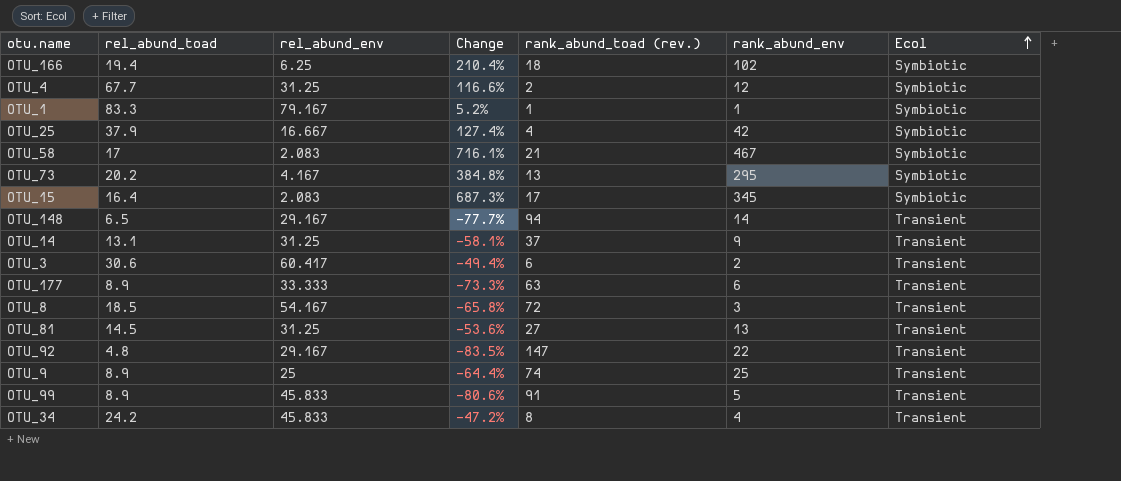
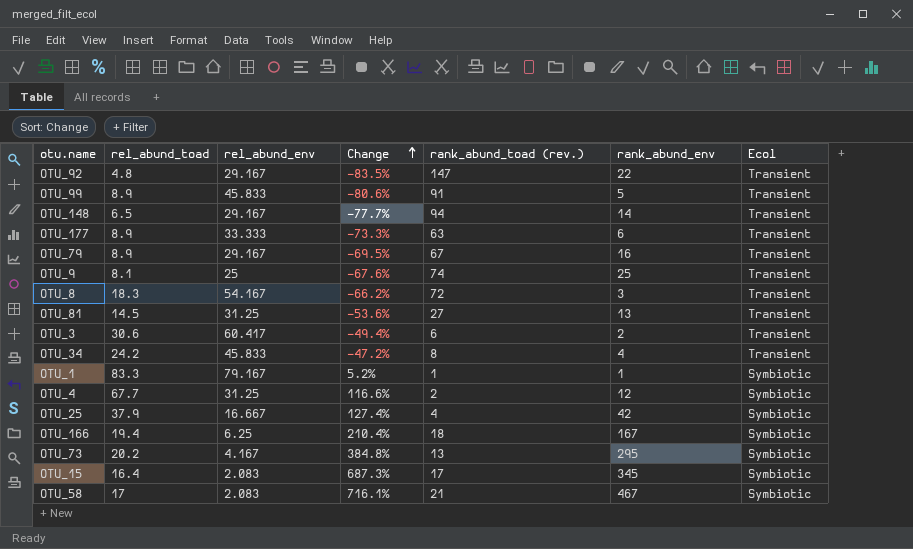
row order: Ecol ascending -> Change ascending
row OTU_14: 13.1 | 31.25 | -58.1% | 37 | 9 | Transient -> none
row OTU_79: none -> 8.9 | 29.167 | -69.5% | 67 | 16 | Transient
OTU_9 | rel_abund_toad: 8.9 -> 8.1
OTU_9 | Change: -64.4% -> -67.6%
OTU_8 | rel_abund_toad: 18.5 -> 18.3
OTU_8 | Change: -65.8% -> -66.2%
OTU_166 | rank_abund_env: 102 -> 167

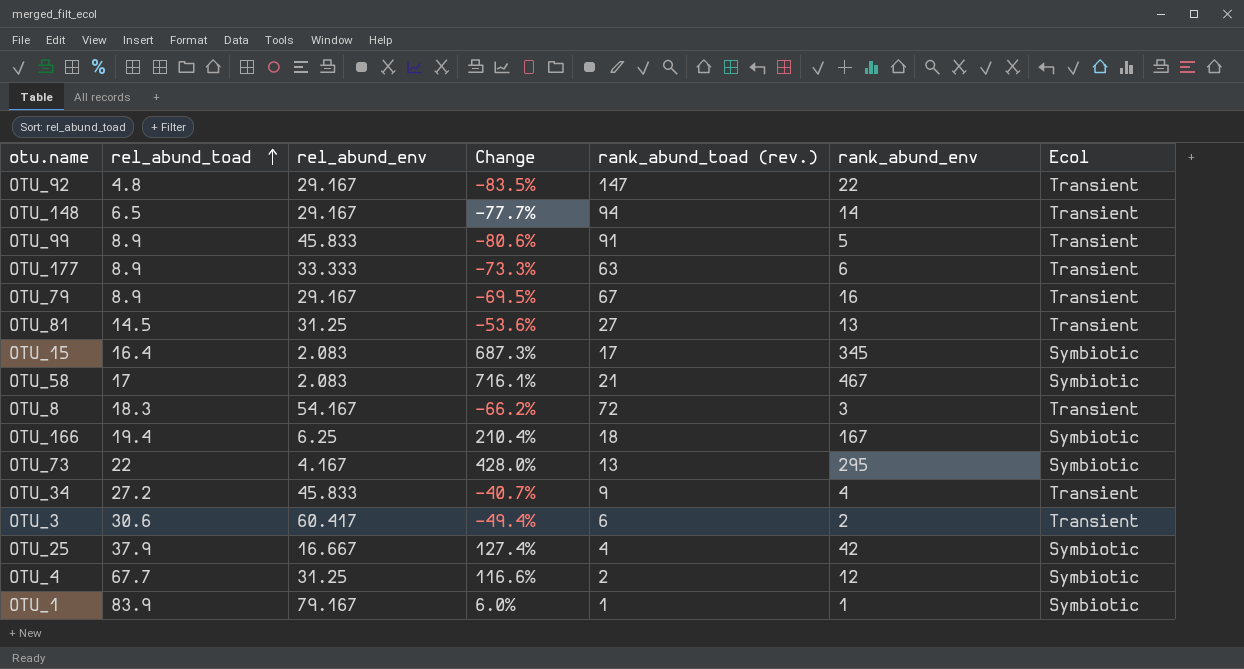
row order: Change ascending -> rel_abund_toad ascending
row OTU_9: 8.1 | 25 | -67.6% | 74 | 25 | Transient -> none
OTU_73 | rel_abund_toad: 20.2 -> 22
OTU_73 | Change: 384.8% -> 428.0%
OTU_34 | rel_abund_toad: 24.2 -> 27.2
OTU_34 | Change: -47.2% -> -40.7%
OTU_34 | rank_abund_toad (rev.): 8 -> 9
OTU_1 | rel_abund_toad: 83.3 -> 83.9
OTU_1 | Change: 5.2% -> 6.0%

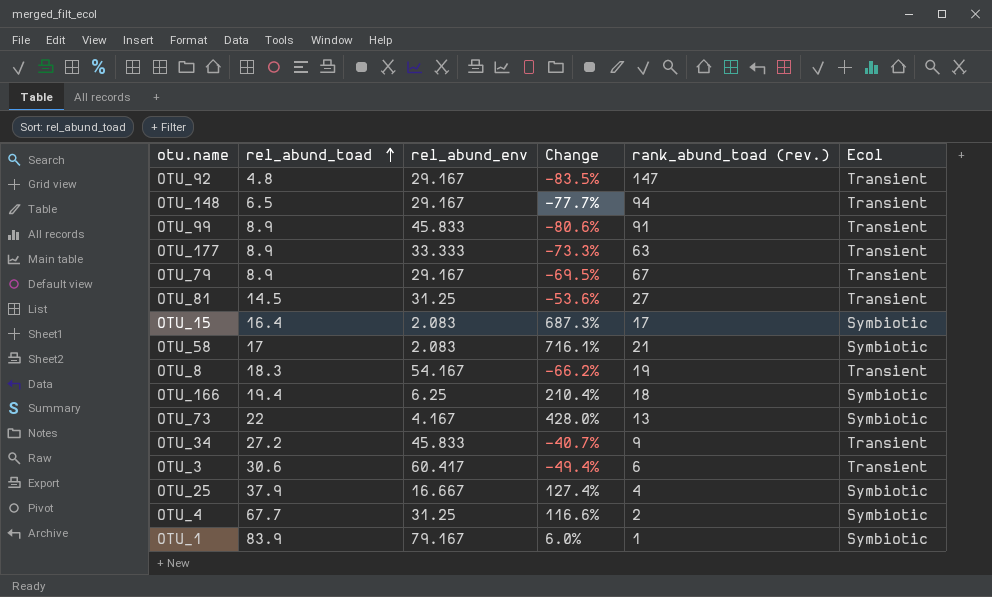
column rank_abund_env | position: 6 -> none
OTU_8 | rank_abund_toad (rev.): 72 -> 19

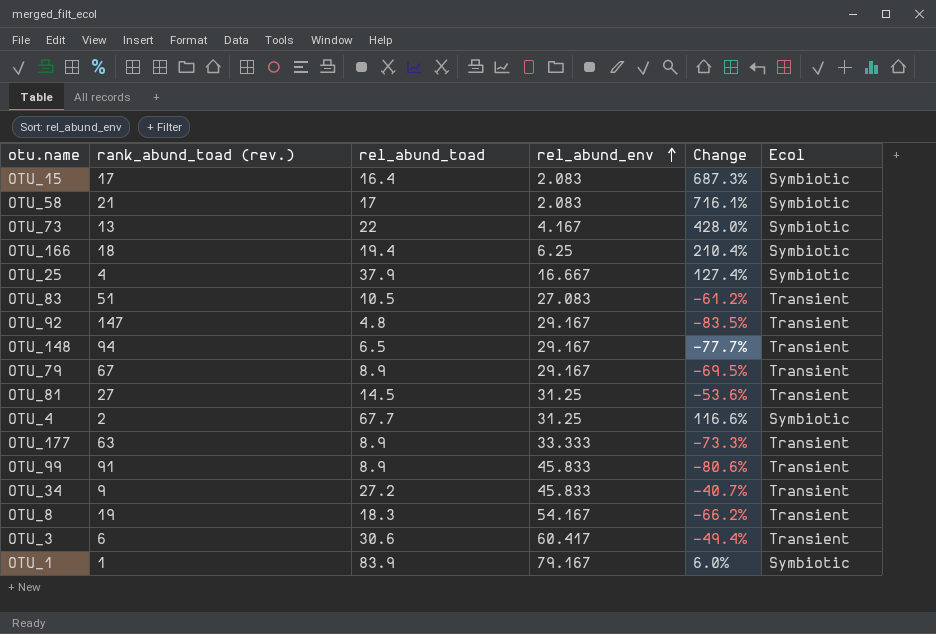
row order: rel_abund_toad ascending -> rel_abund_env ascending
column rank_abund_toad (rev.) | position: 5 -> 2
row OTU_83: none -> 51 | 10.5 | 27.083 | -61.2% | Transient

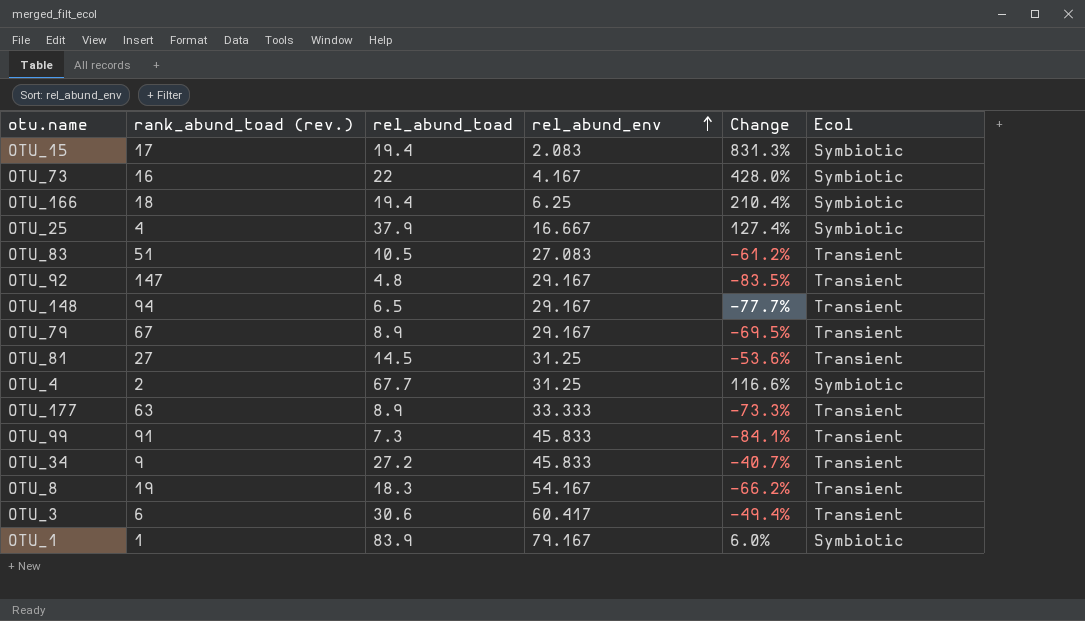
row OTU_58: 21 | 17 | 2.083 | 716.1% | Symbiotic -> none
OTU_15 | rel_abund_toad: 16.4 -> 19.4
OTU_15 | Change: 687.3% -> 831.3%
OTU_73 | rank_abund_toad (rev.): 13 -> 16
OTU_99 | rel_abund_toad: 8.9 -> 7.3
OTU_99 | Change: -80.6% -> -84.1%

